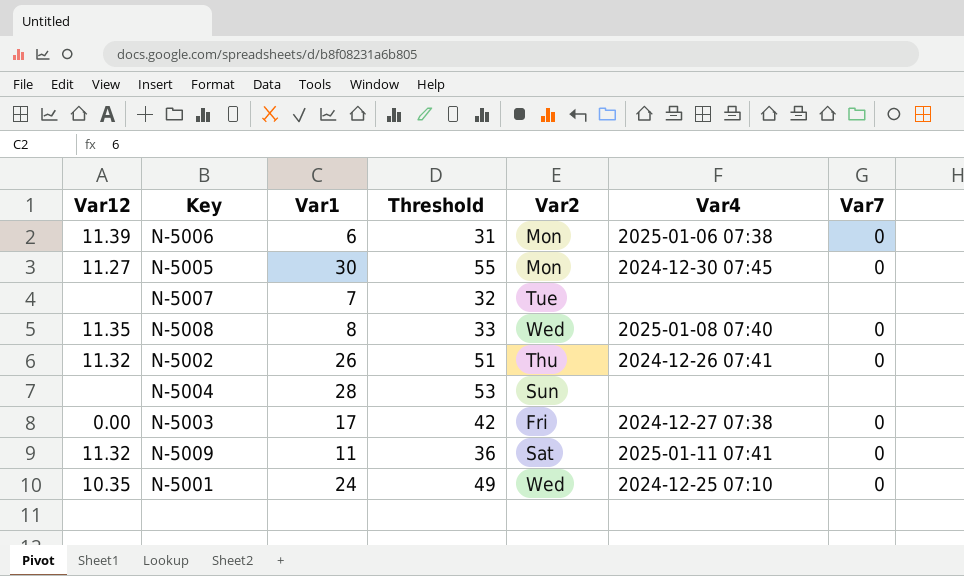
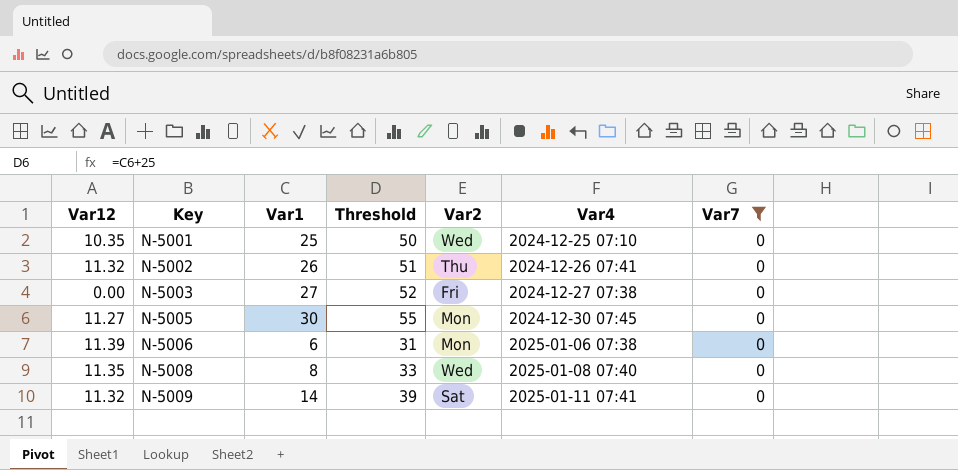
filter: none -> Var7 = 0
row order: none -> Key ascending
N-5001 | Var1: 24 -> 25
N-5001 | Threshold: 49 -> 50
N-5003 | Var1: 17 -> 27
N-5003 | Threshold: 42 -> 52
N-5009 | Var1: 11 -> 14
N-5009 | Threshold: 36 -> 39

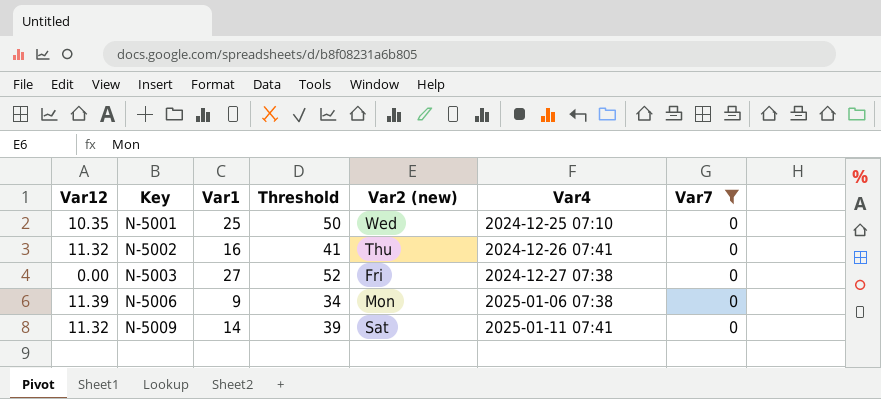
column name: Var2 -> Var2 (new)
row N-5005: 11.27 | 30 | 55 | Mon | 2024-12-30 07:45 | 0 -> none
row N-5008: 11.35 | 8 | 33 | Wed | 2025-01-08 07:40 | 0 -> none
N-5002 | Var1: 26 -> 16
N-5002 | Threshold: 51 -> 41
N-5006 | Var1: 6 -> 9
N-5006 | Threshold: 31 -> 34

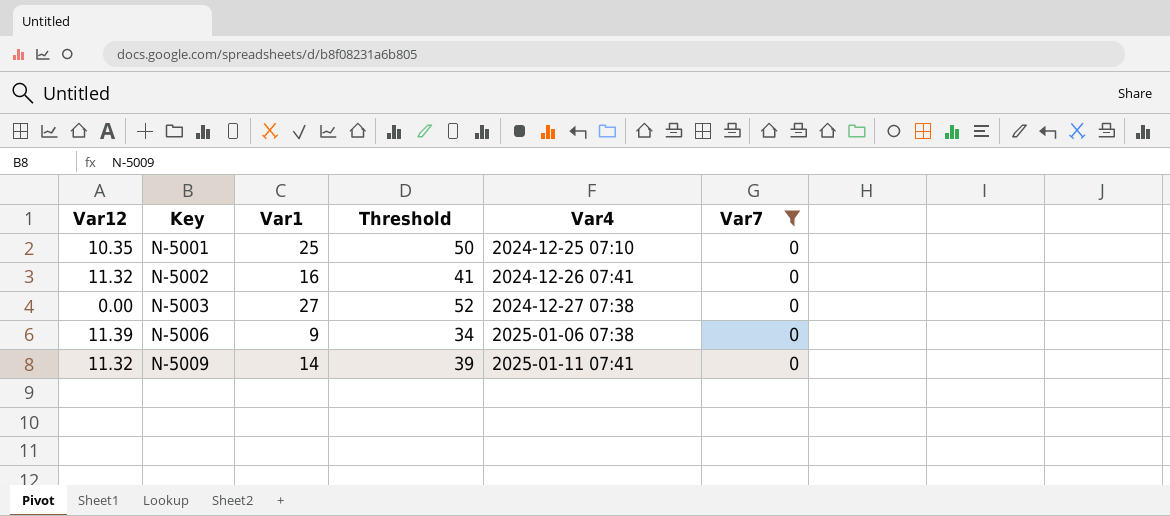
column Var2 (new) | position: 5 -> none

